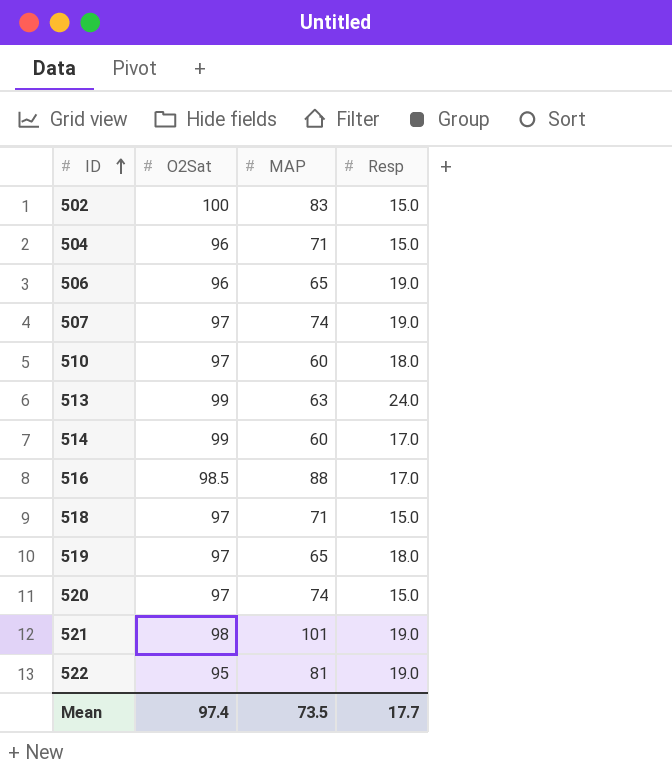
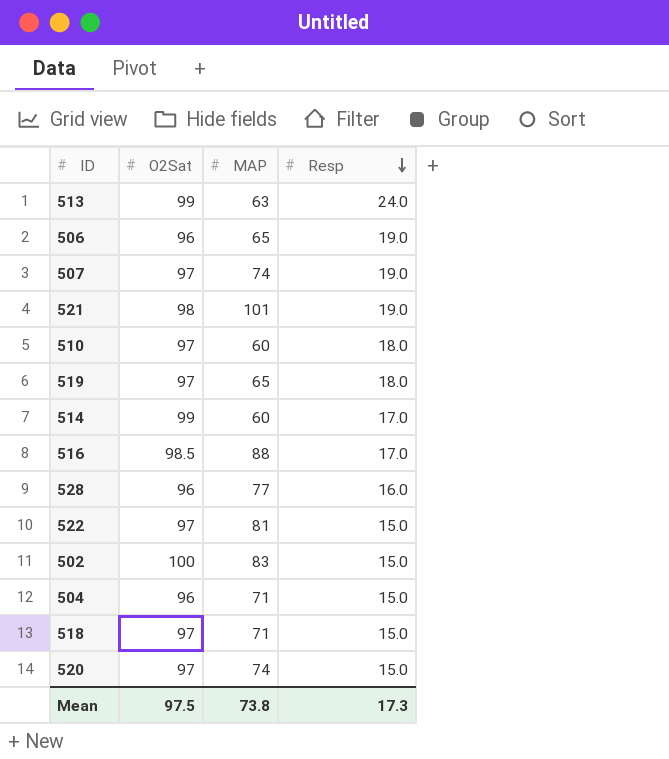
row order: ID ascending -> Resp descending
row 528: none -> 96 | 77 | 16.0
522 | O2Sat: 95 -> 97
522 | Resp: 19.0 -> 15.0
Mean | O2Sat: 97.4 -> 97.5
Mean | MAP: 73.5 -> 73.8
Mean | Resp: 17.7 -> 17.3

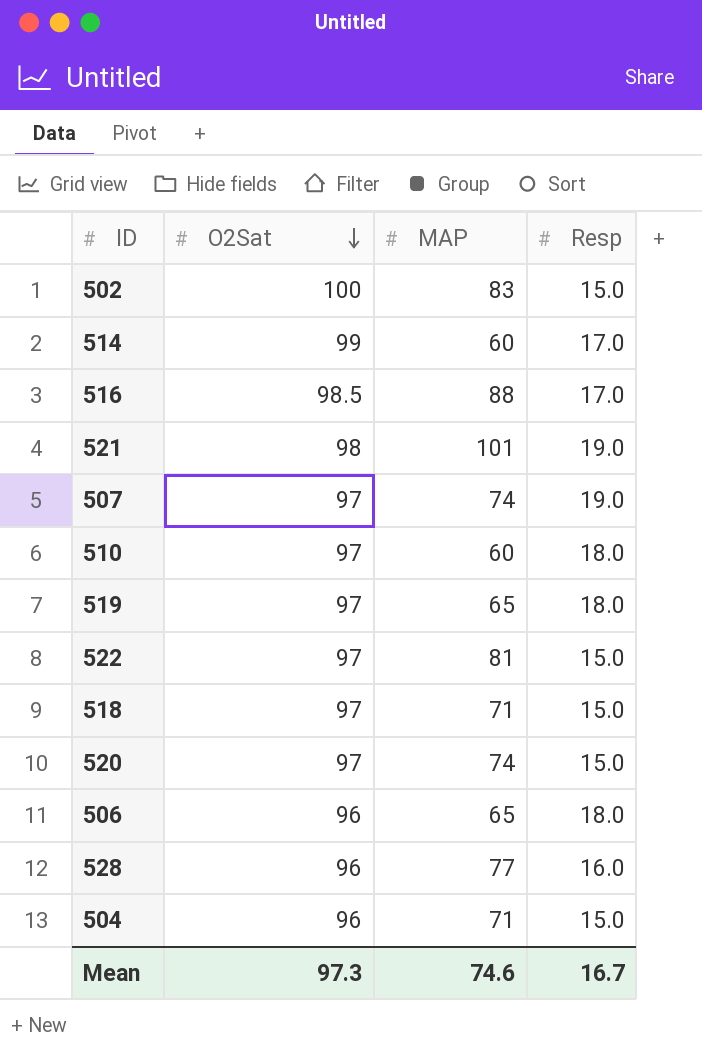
row order: Resp descending -> O2Sat descending
row 513: 99 | 63 | 24.0 -> none
506 | Resp: 19.0 -> 18.0
Mean | O2Sat: 97.5 -> 97.3
Mean | MAP: 73.8 -> 74.6
Mean | Resp: 17.3 -> 16.7

